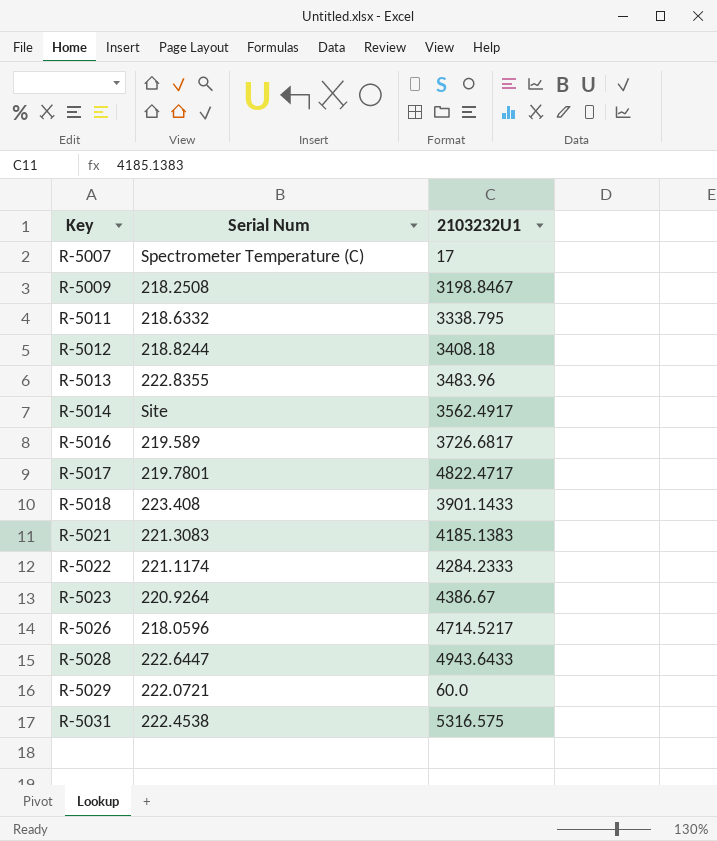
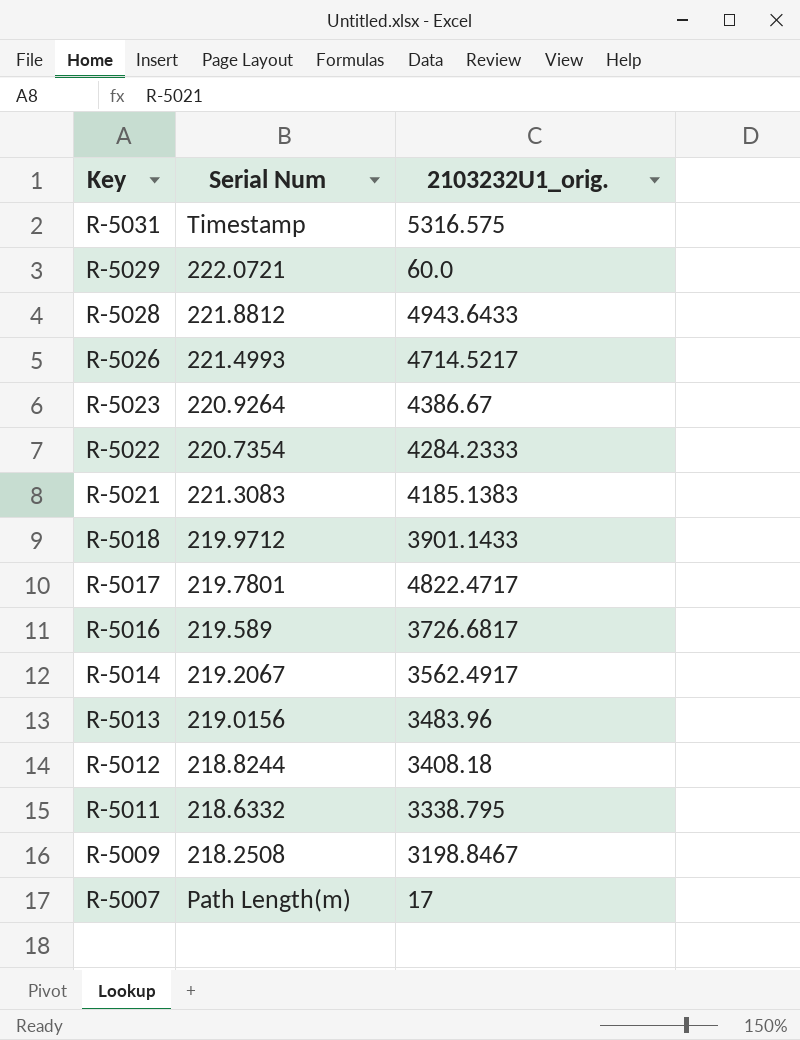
row order: Key ascending -> Key descending
column name: 2103232U1 -> 2103232U1_orig.
R-5031 | Serial Num: 222.4538 -> Timestamp
R-5028 | Serial Num: 222.6447 -> 221.8812
R-5026 | Serial Num: 218.0596 -> 221.4993
R-5022 | Serial Num: 221.1174 -> 220.7354
R-5018 | Serial Num: 223.408 -> 219.9712
R-5014 | Serial Num: Site -> 219.2067
R-5013 | Serial Num: 222.8355 -> 219.0156
R-5007 | Serial Num: Spectrometer Temperature (C) -> Path Length(m)

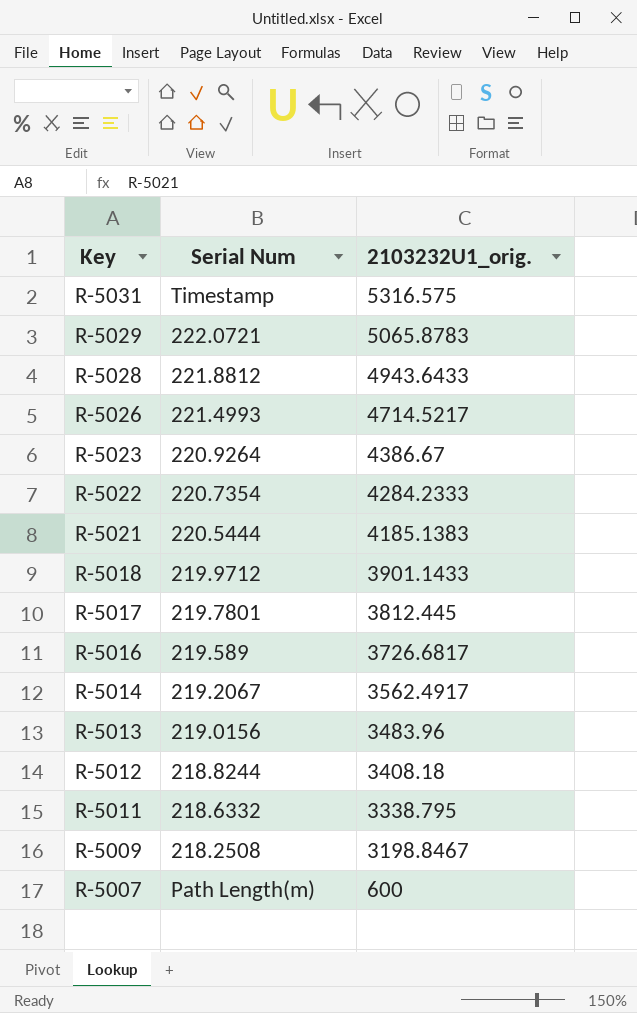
R-5029 | 2103232U1_orig.: 60.0 -> 5065.8783
R-5021 | Serial Num: 221.3083 -> 220.5444
R-5017 | 2103232U1_orig.: 4822.4717 -> 3812.445
R-5007 | 2103232U1_orig.: 17 -> 600

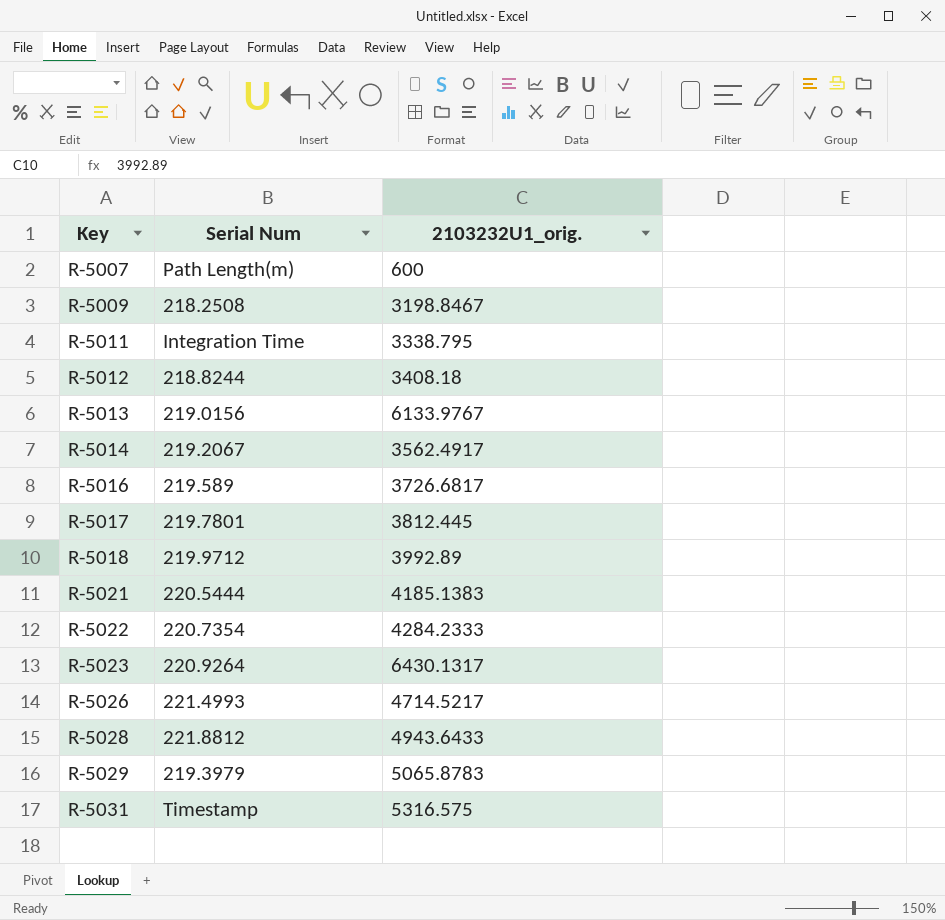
row order: Key descending -> Key ascending
R-5011 | Serial Num: 218.6332 -> Integration Time
R-5013 | 2103232U1_orig.: 3483.96 -> 6133.9767
R-5018 | 2103232U1_orig.: 3901.1433 -> 3992.89
R-5023 | 2103232U1_orig.: 4386.67 -> 6430.1317
R-5029 | Serial Num: 222.0721 -> 219.3979

